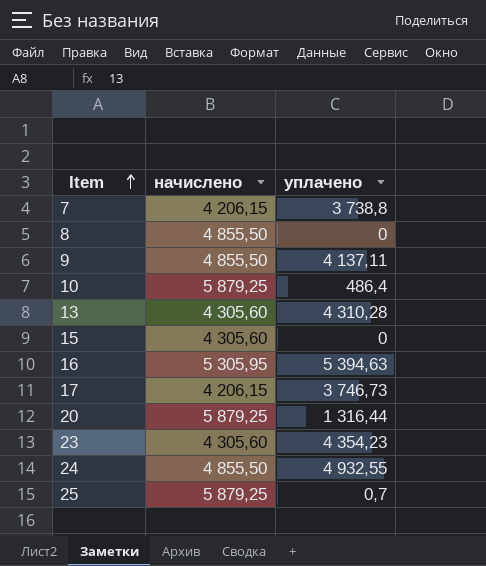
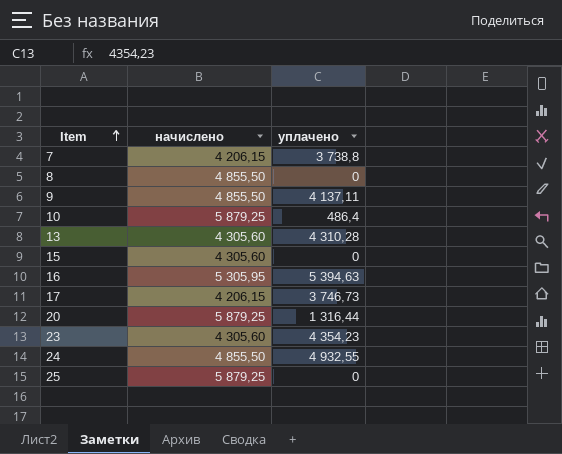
25 | уплачено: 0,7 -> 0

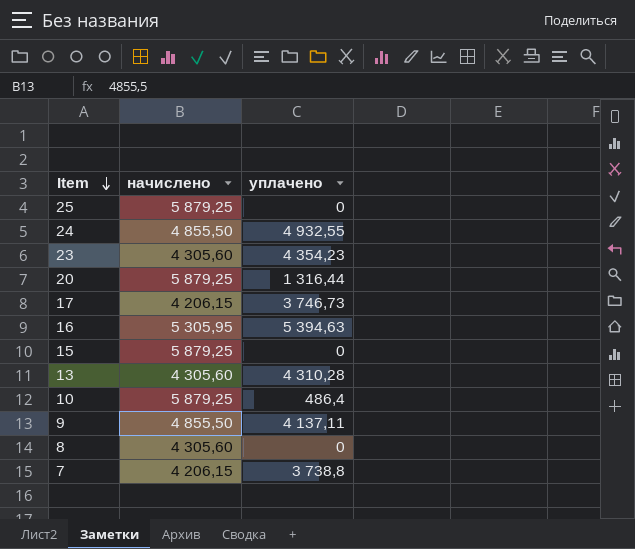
row order: Item ascending -> Item descending
15 | начислено: 4 305,60 -> 5 879,25
8 | начислено: 4 855,50 -> 4 305,60

